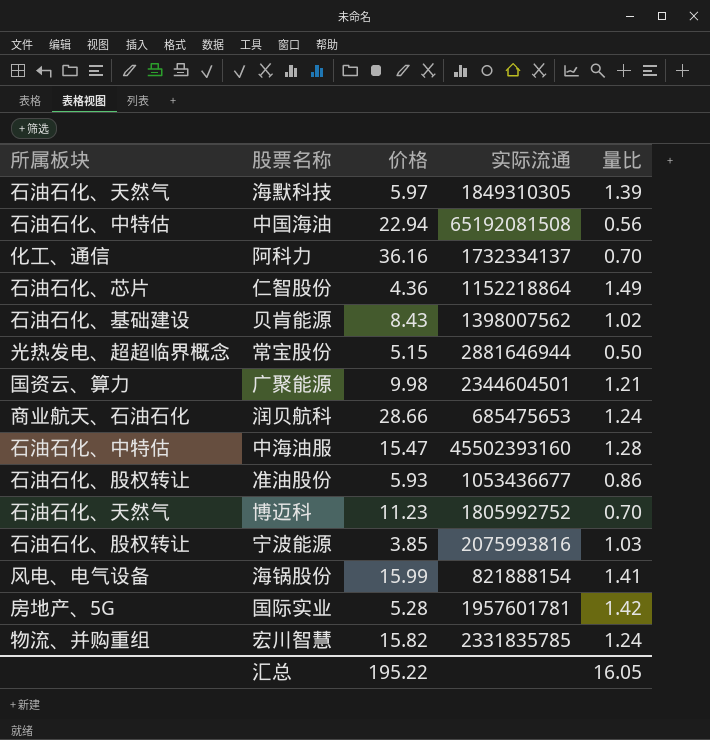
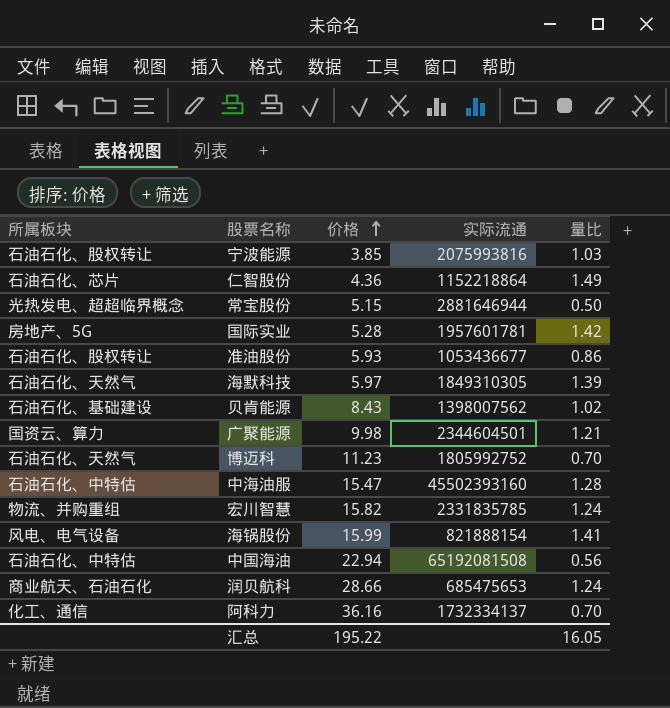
row order: none -> 价格 ascending

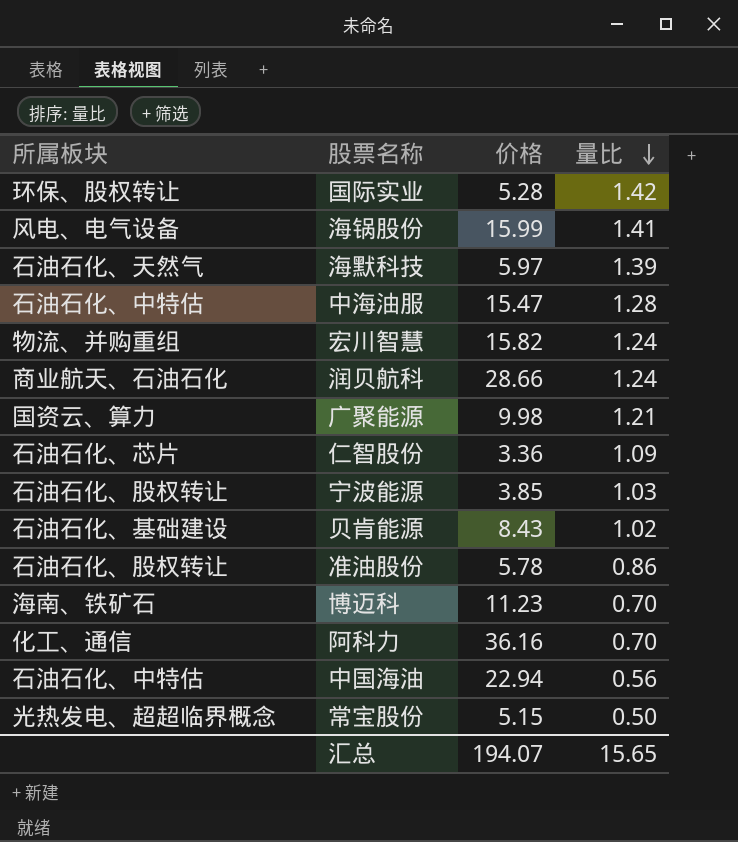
row order: 价格 ascending -> 量比 descending
column 实际流通 | position: 4 -> none
国际实业 | 所属板块: 房地产、5G -> 环保、股权转让
仁智股份 | 价格: 4.36 -> 3.36
仁智股份 | 量比: 1.49 -> 1.09
准油股份 | 价格: 5.93 -> 5.78
博迈科 | 所属板块: 石油石化、天然气 -> 海南、铁矿石
汇总 | 价格: 195.22 -> 194.07
汇总 | 量比: 16.05 -> 15.65

